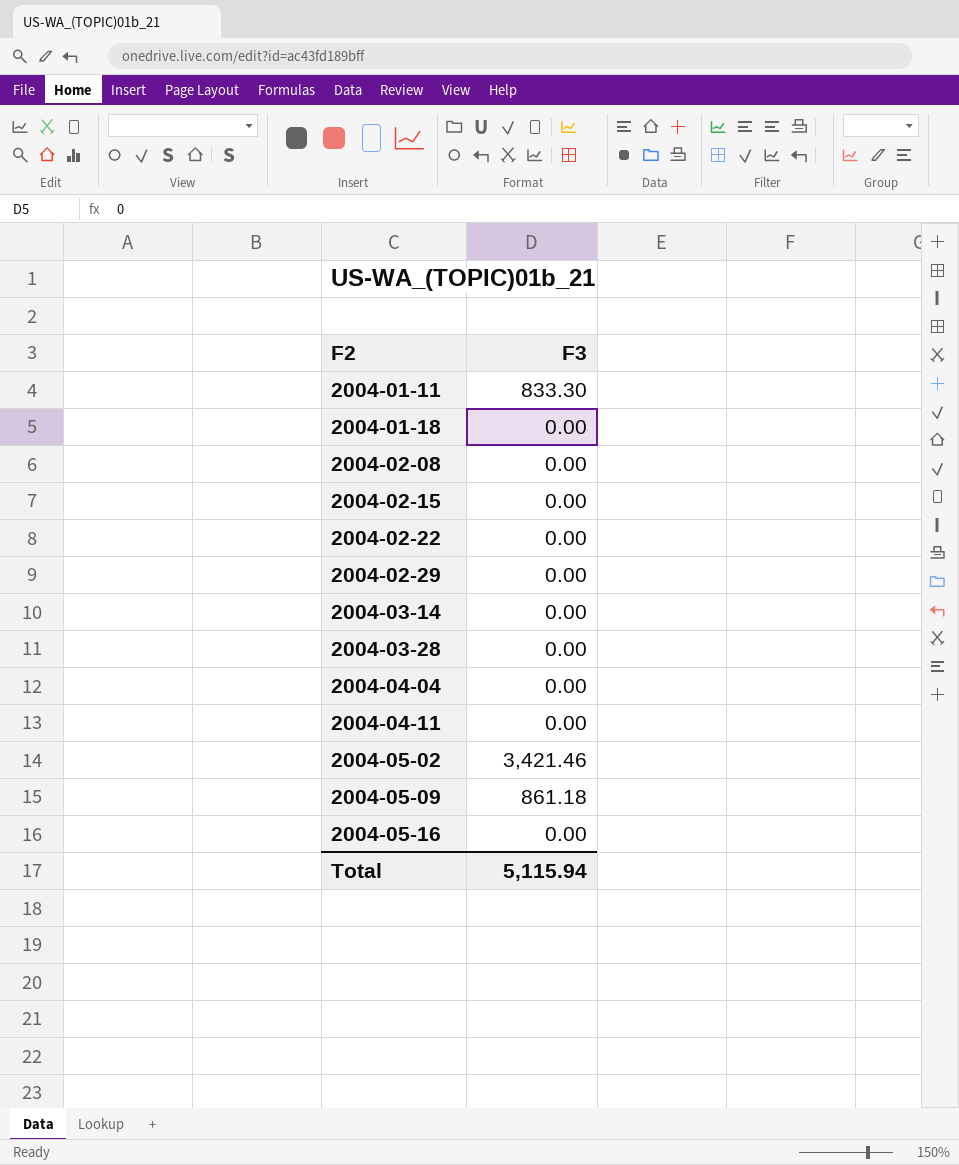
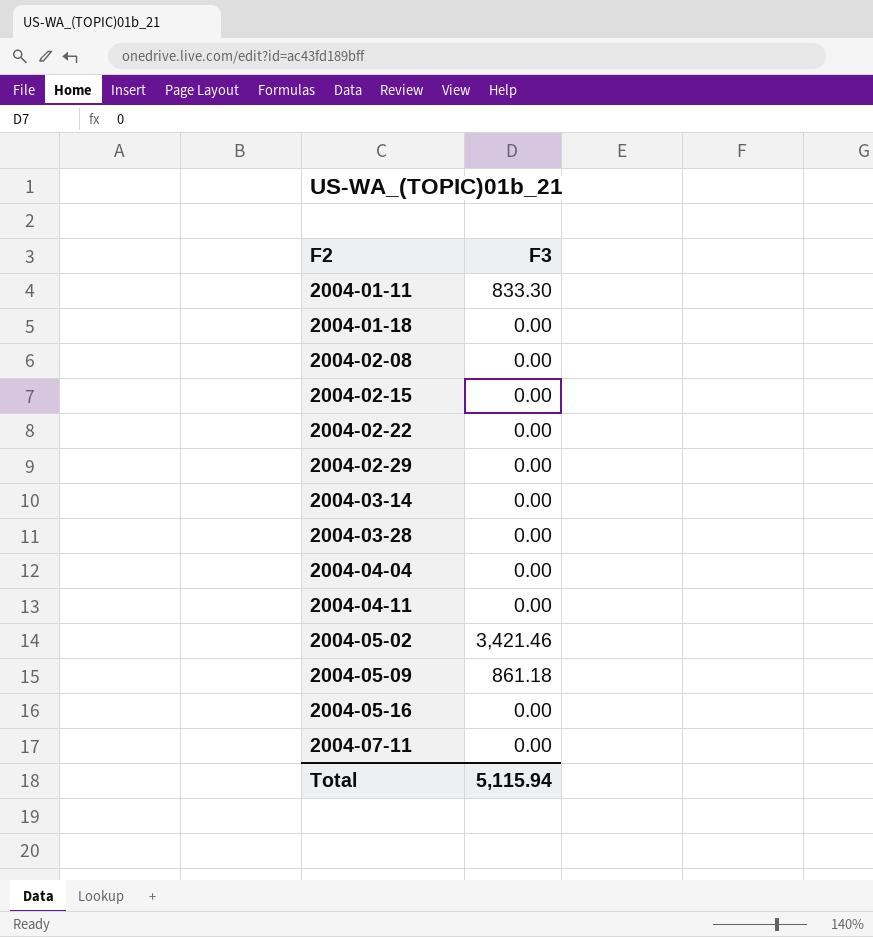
row 2004-07-11: none -> 0.00

